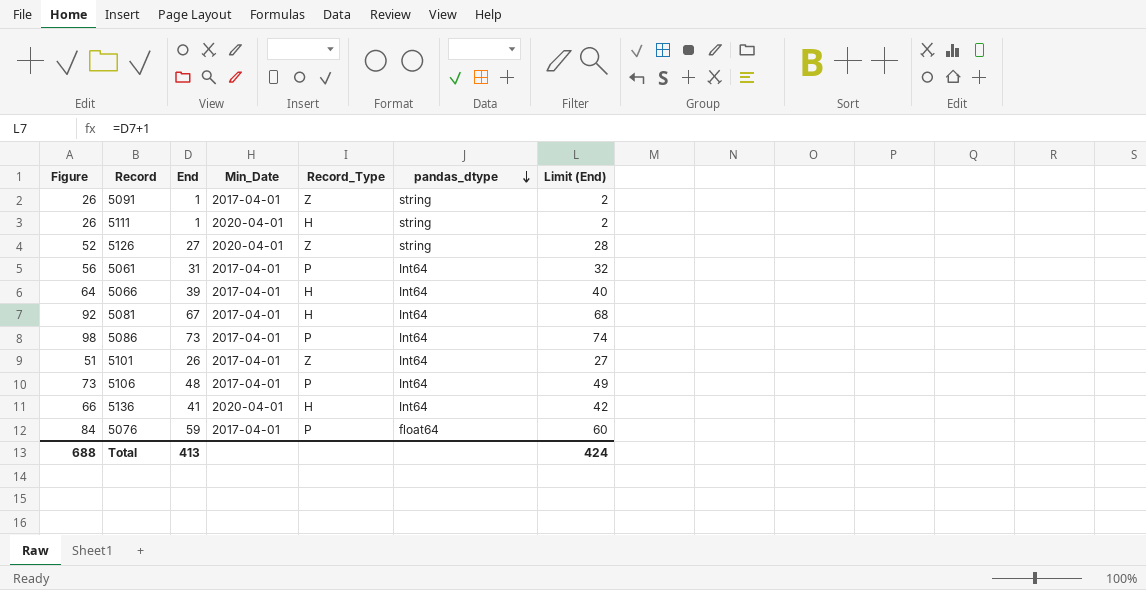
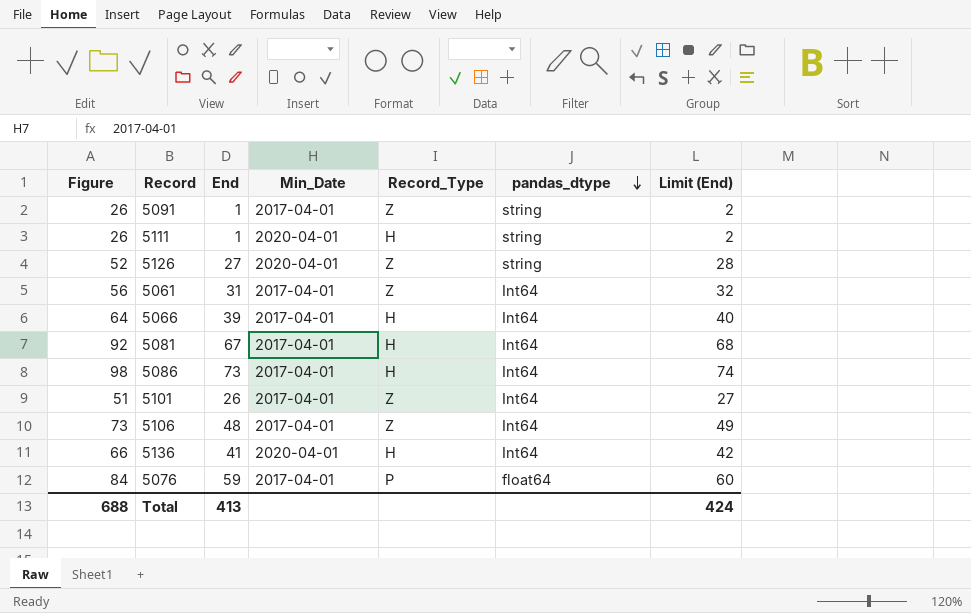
5061 | Record_Type: P -> Z
5086 | Record_Type: P -> H
5106 | Record_Type: P -> Z

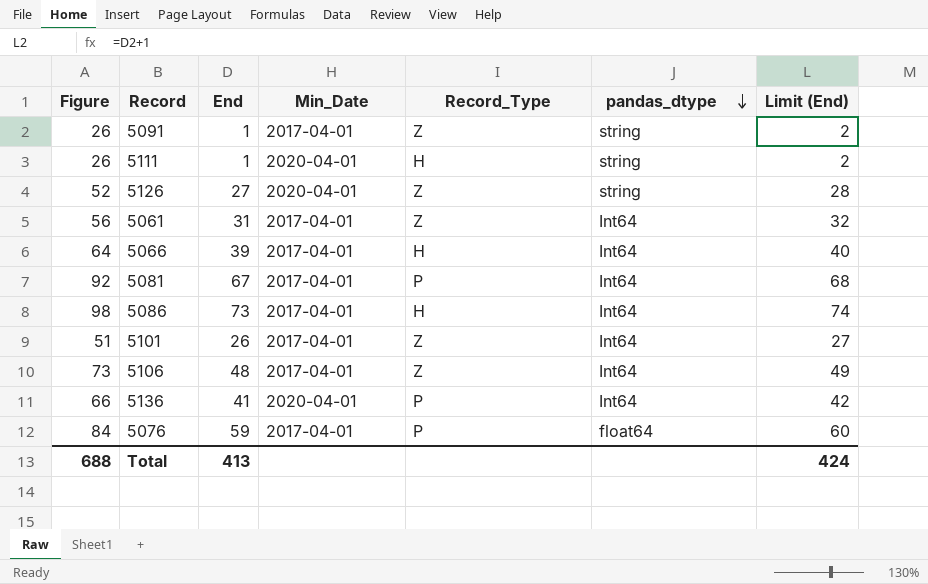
5081 | Record_Type: H -> P
5136 | Record_Type: H -> P

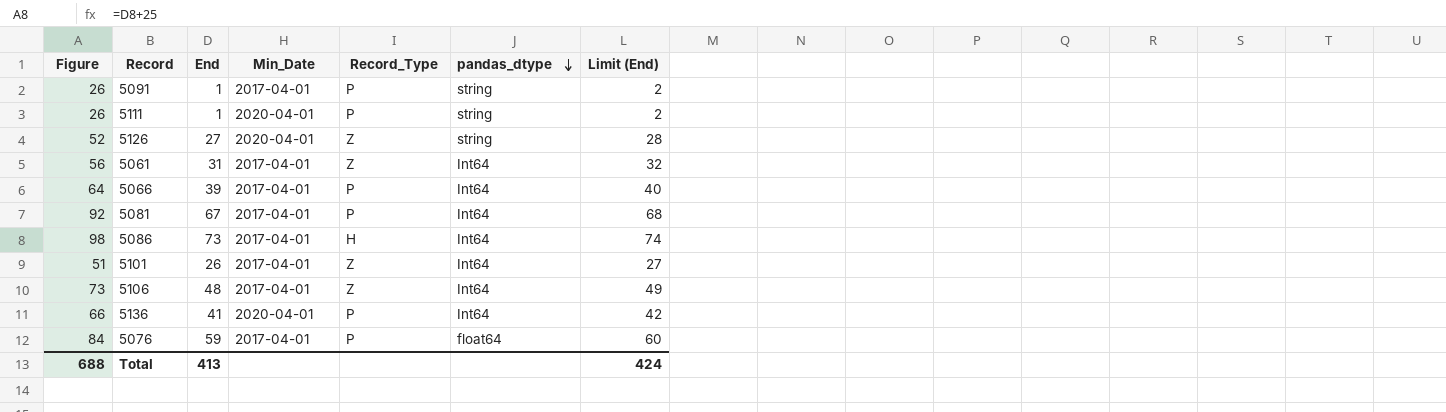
5091 | Record_Type: Z -> P
5111 | Record_Type: H -> P
5066 | Record_Type: H -> P

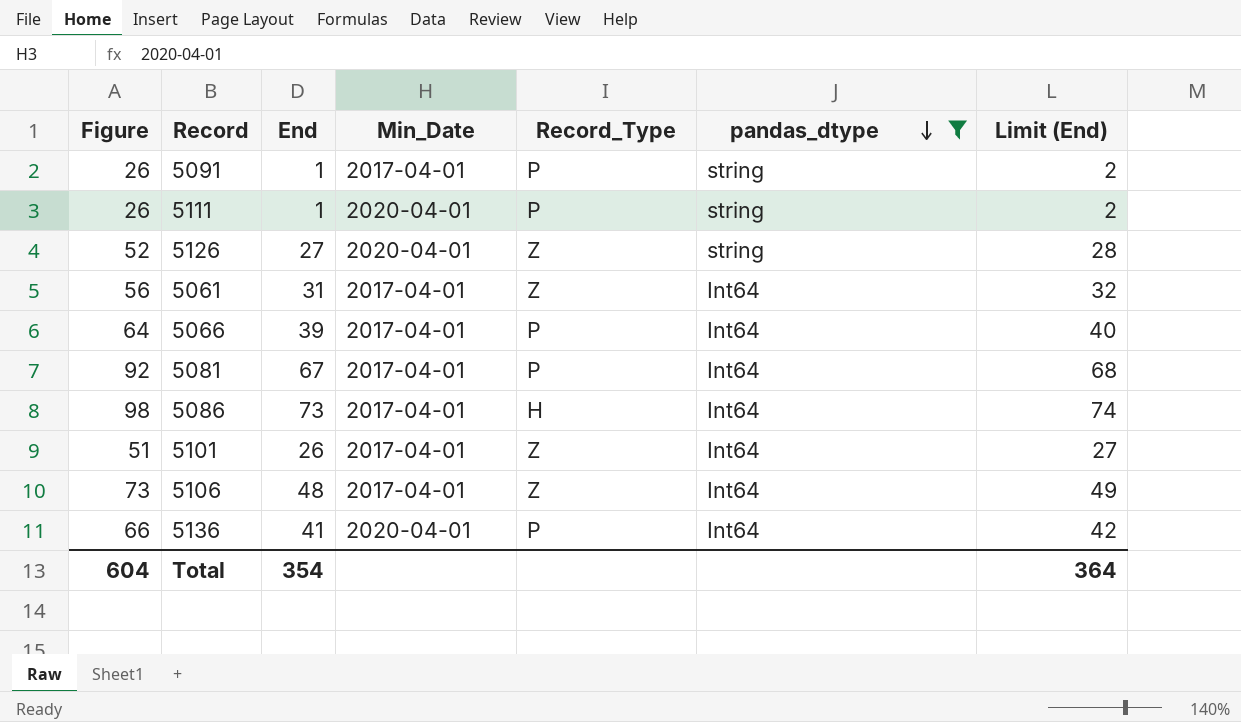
filter: none -> pandas_dtype != float64
Total | Figure: 688 -> 604
Total | End: 413 -> 354
Total | Limit (End): 424 -> 364

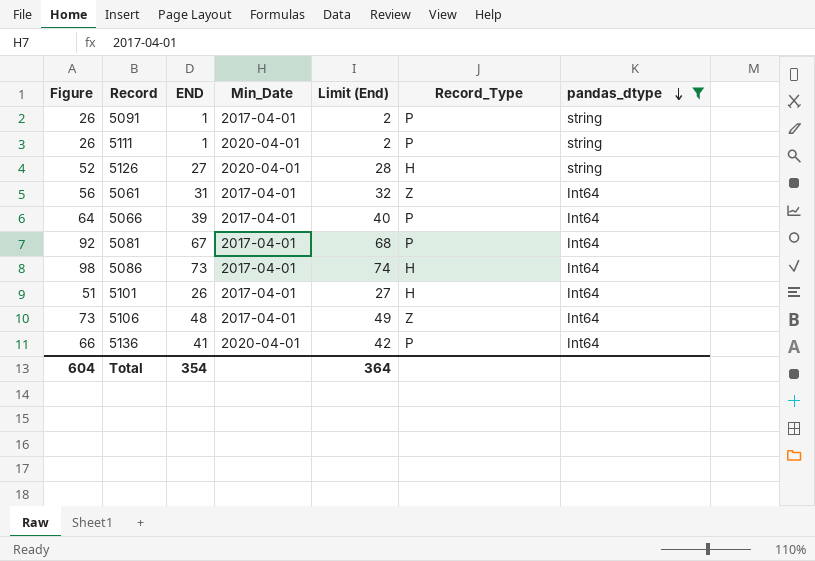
column name: End -> END
column Limit (End) | position: 7 -> 5
5126 | Record_Type: Z -> H
5101 | Record_Type: Z -> H

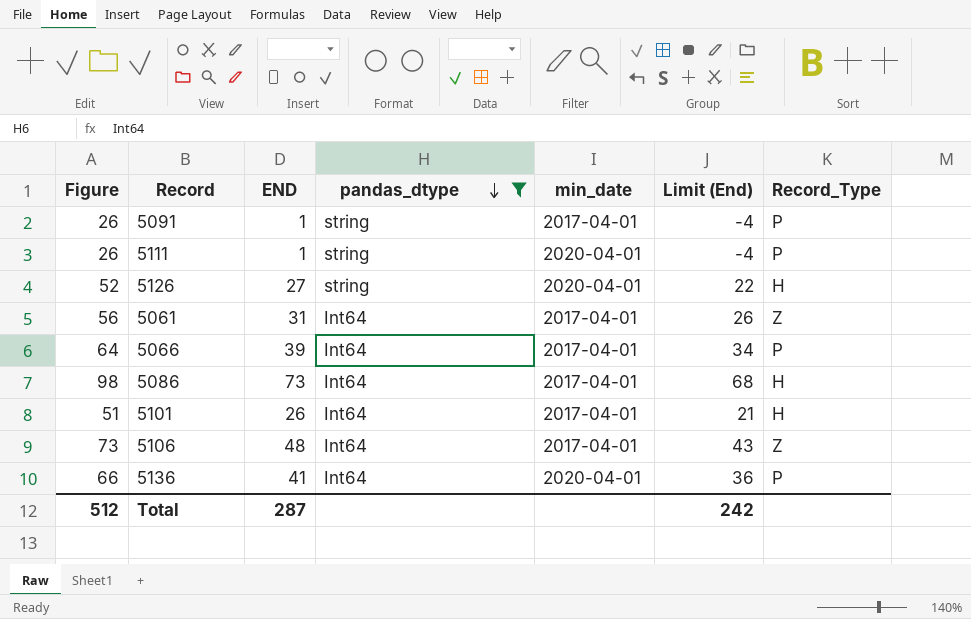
column pandas_dtype | position: 7 -> 4
column name: Min_Date -> min_date
column Limit (End) | formula: [END] + 1 -> [END] - 5
row 5081: 92 | 67 | 2017-04-01 | 68 | P | Int64 -> none
Total | Figure: 604 -> 512
Total | END: 354 -> 287
Total | Limit (End): 364 -> 242

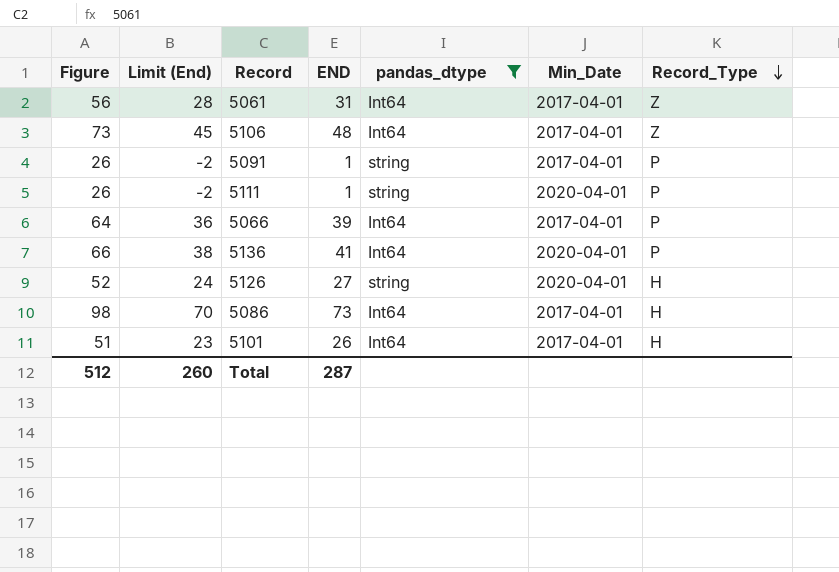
row order: pandas_dtype descending -> Record_Type descending
column Limit (End) | formula: [END] - 5 -> [END] - 3
column Limit (End) | position: 6 -> 2
column name: min_date -> Min_Date
Total | Limit (End): 242 -> 260

